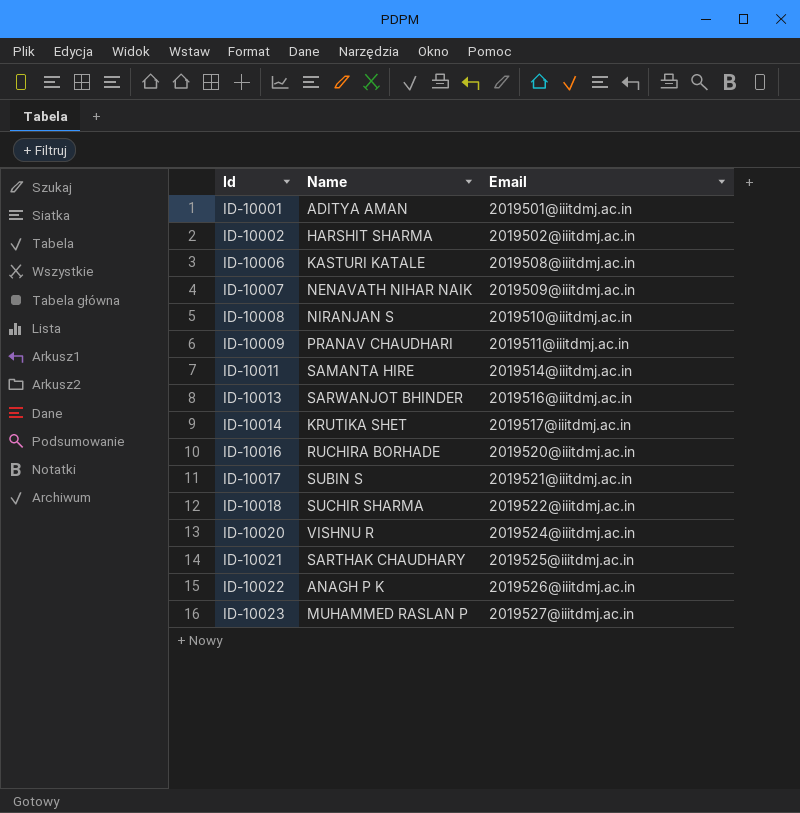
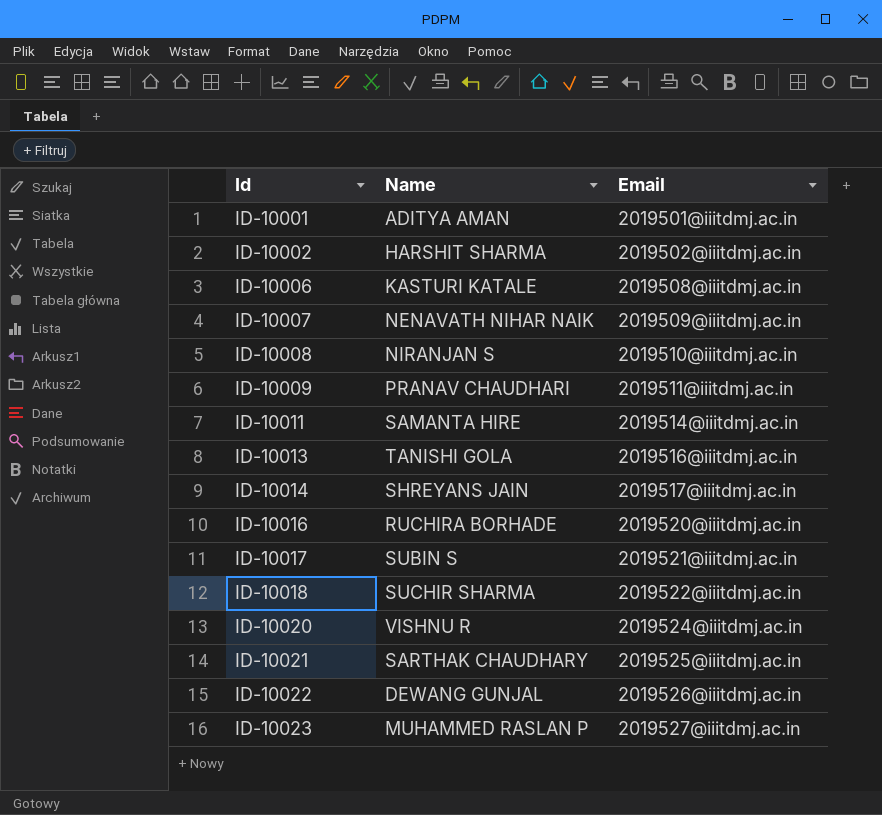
ID-10013 | Name: SARWANJOT BHINDER -> TANISHI GOLA
ID-10014 | Name: KRUTIKA SHET -> SHREYANS JAIN
ID-10022 | Name: ANAGH P K -> DEWANG GUNJAL

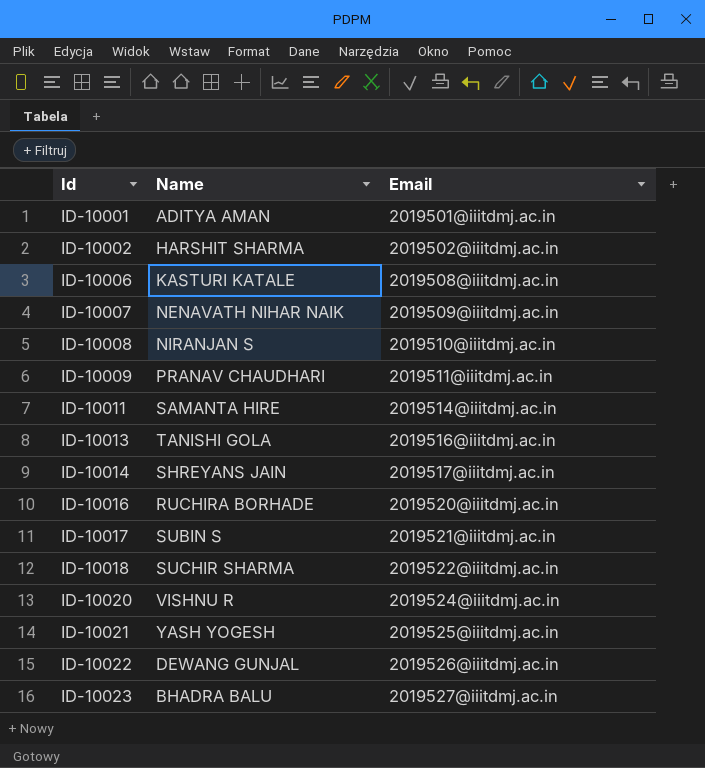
ID-10021 | Name: SARTHAK CHAUDHARY -> YASH YOGESH
ID-10023 | Name: MUHAMMED RASLAN P -> BHADRA BALU

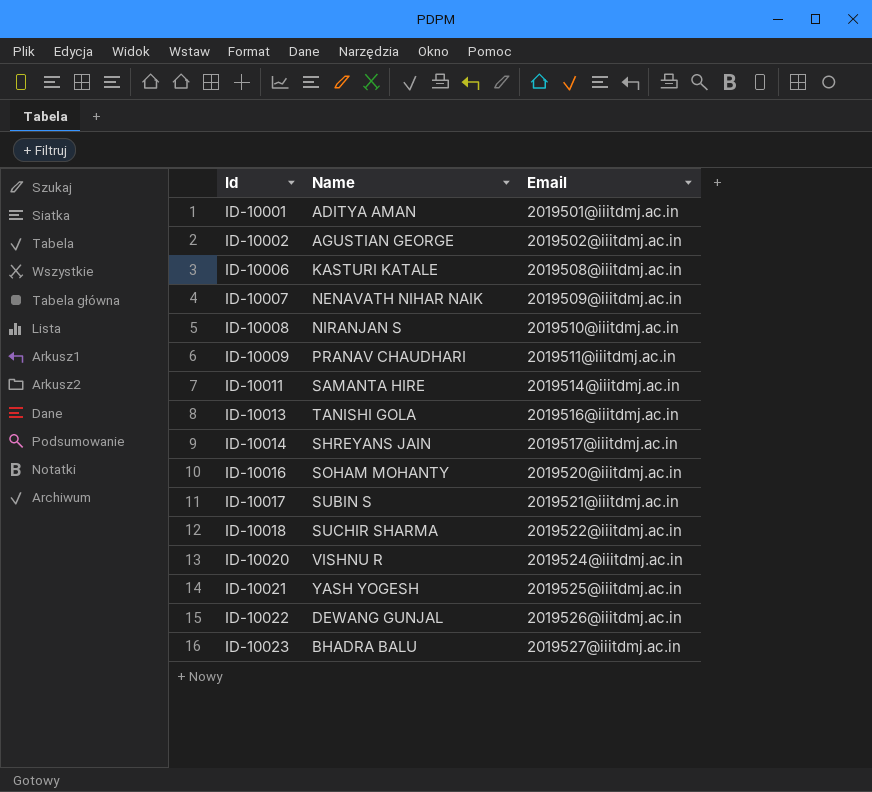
ID-10002 | Name: HARSHIT SHARMA -> AGUSTIAN GEORGE
ID-10016 | Name: RUCHIRA BORHADE -> SOHAM MOHANTY

